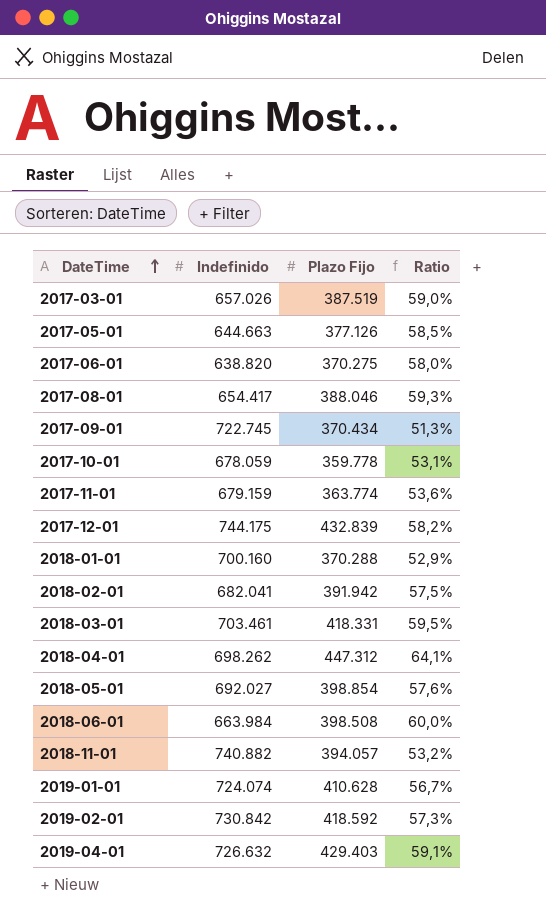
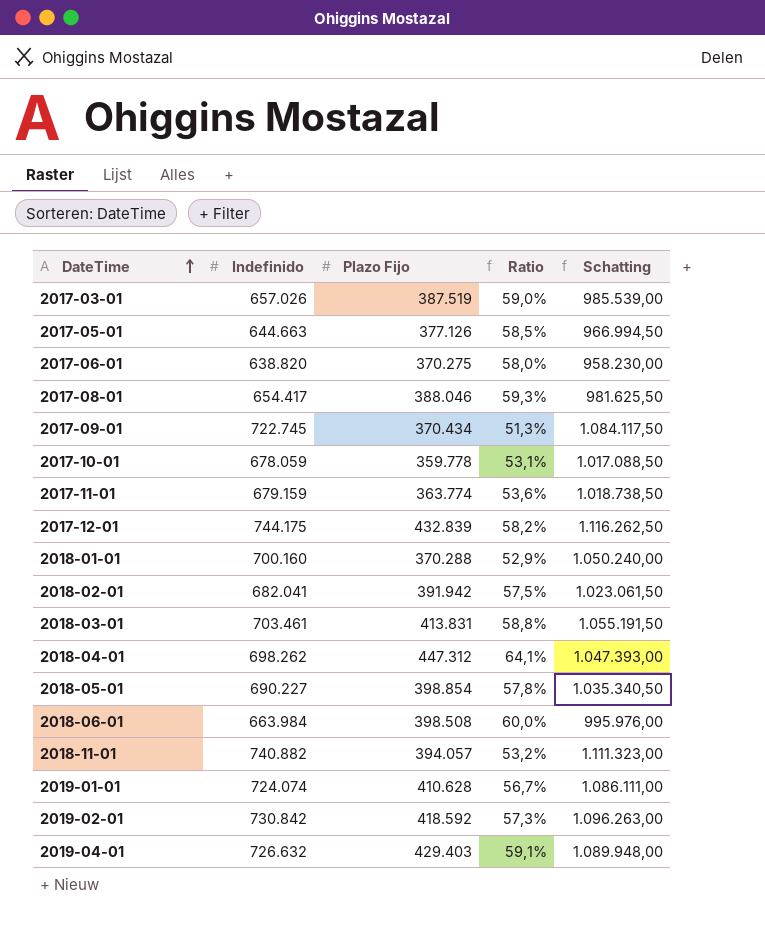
column Schatting | formula: none -> [Indefinido] * 1,5
2018-03-01 | Plazo Fijo: 418.331 -> 413.831
2018-03-01 | Ratio: 59,5% -> 58,8%
2018-05-01 | Indefinido: 692.027 -> 690.227
2018-05-01 | Ratio: 57,6% -> 57,8%

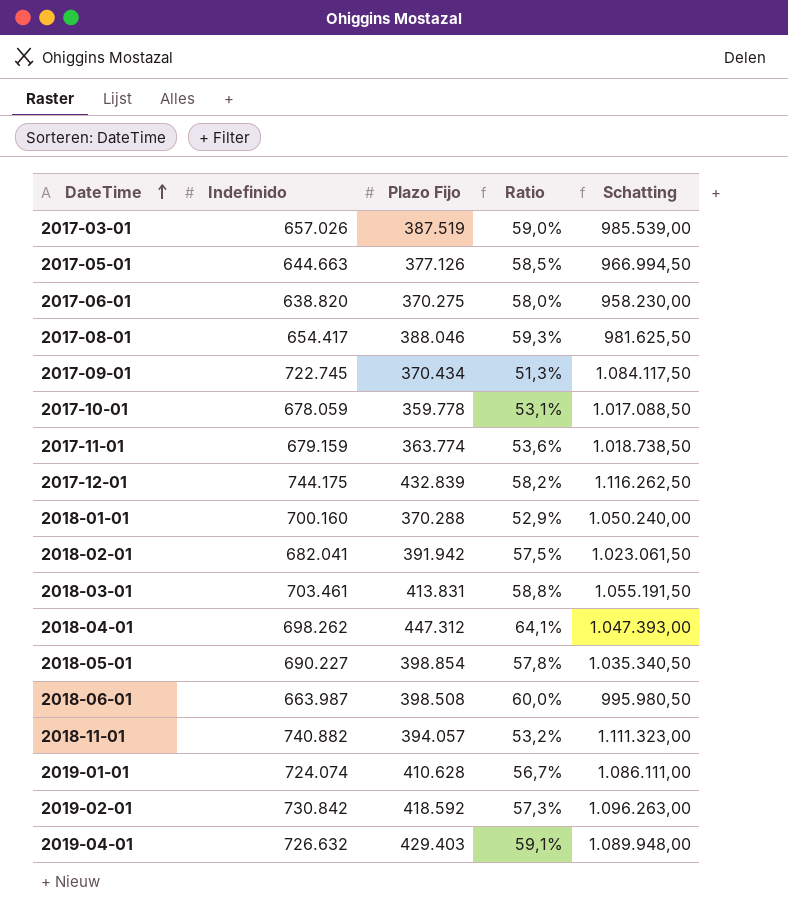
2018-06-01 | Indefinido: 663.984 -> 663.987
2018-06-01 | Schatting: 995.976,00 -> 995.980,50

